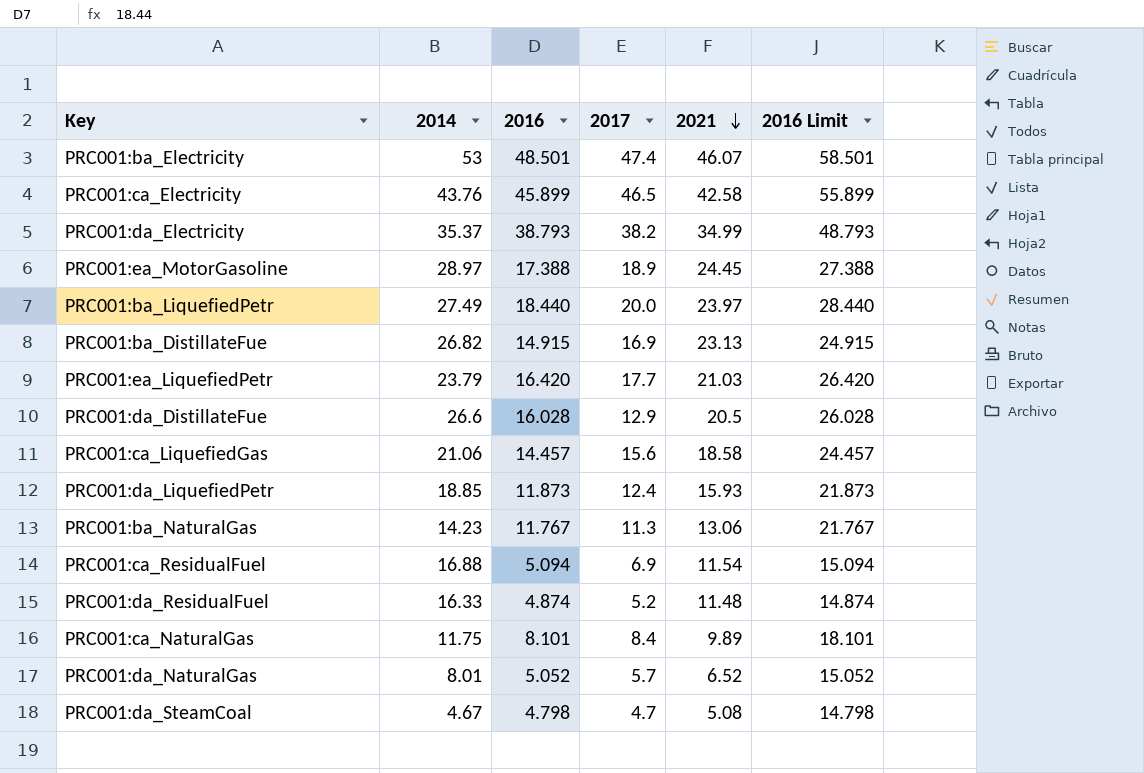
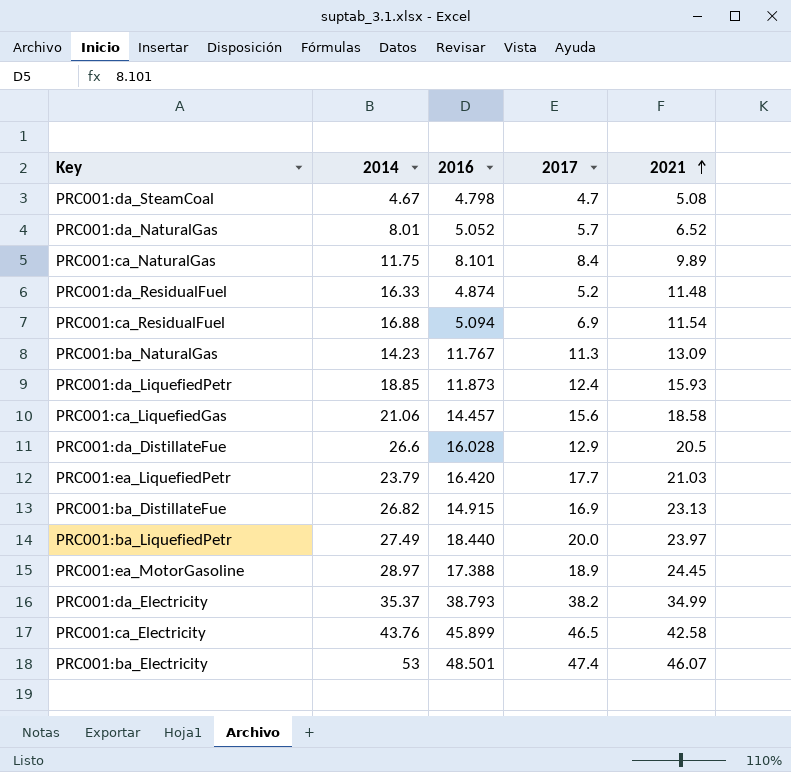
row order: 2021 descending -> 2021 ascending
column 2016 Limit | formula: [2016] + 10 -> none
PRC001:ba_NaturalGas | 2021: 13.06 -> 13.09

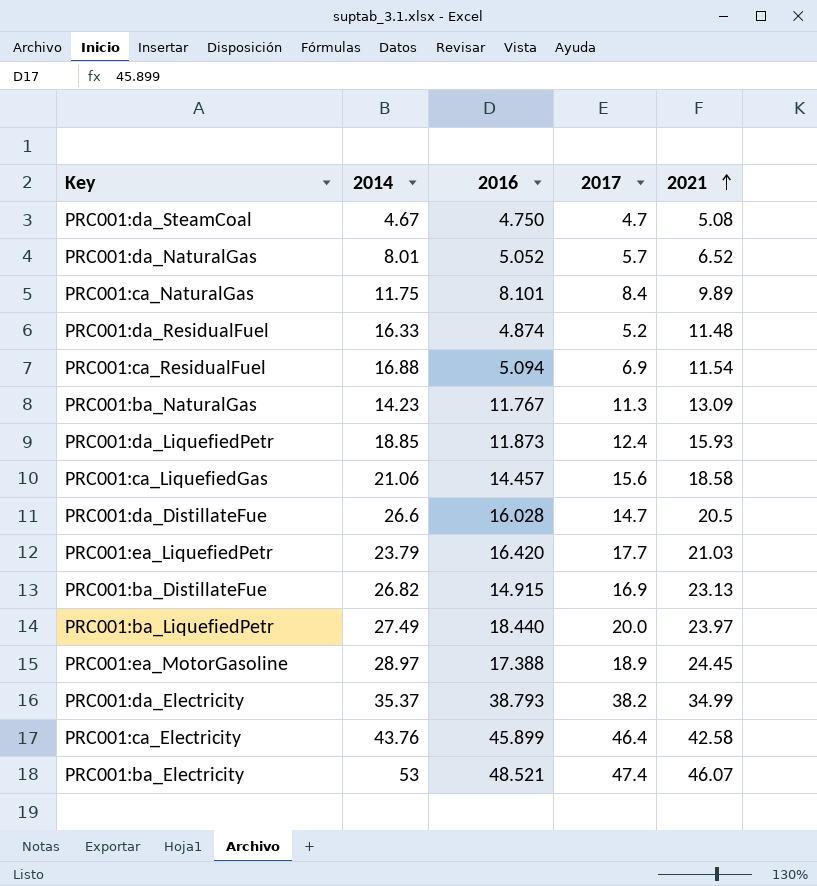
PRC001:da_SteamCoal | 2016: 4.798 -> 4.750
PRC001:da_DistillateFue | 2017: 12.9 -> 14.7
PRC001:ca_Electricity | 2017: 46.5 -> 46.4
PRC001:ba_Electricity | 2016: 48.501 -> 48.521

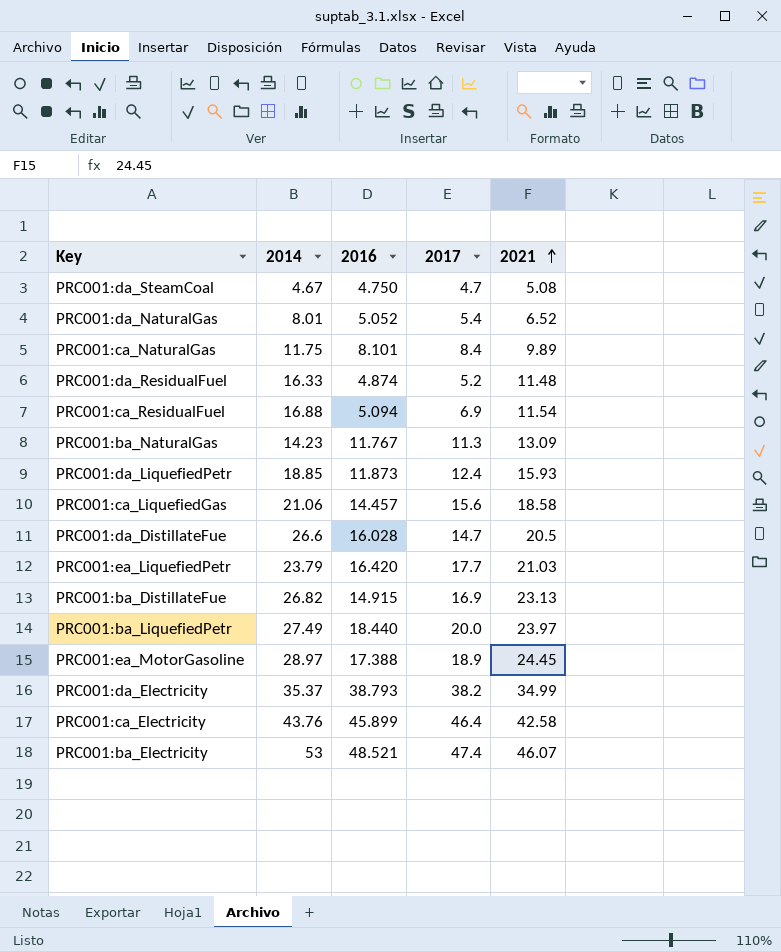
PRC001:da_NaturalGas | 2017: 5.7 -> 5.4

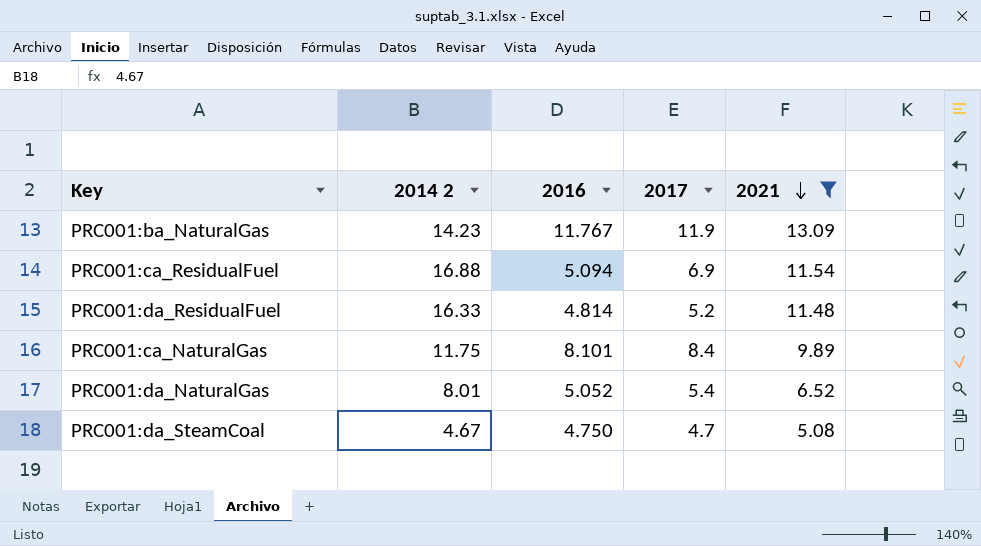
filter: none -> 2021 <= 13.09
row order: 2021 ascending -> 2021 descending
column name: 2014 -> 2014 2
PRC001:ba_NaturalGas | 2017: 11.3 -> 11.9
PRC001:da_ResidualFuel | 2016: 4.874 -> 4.814

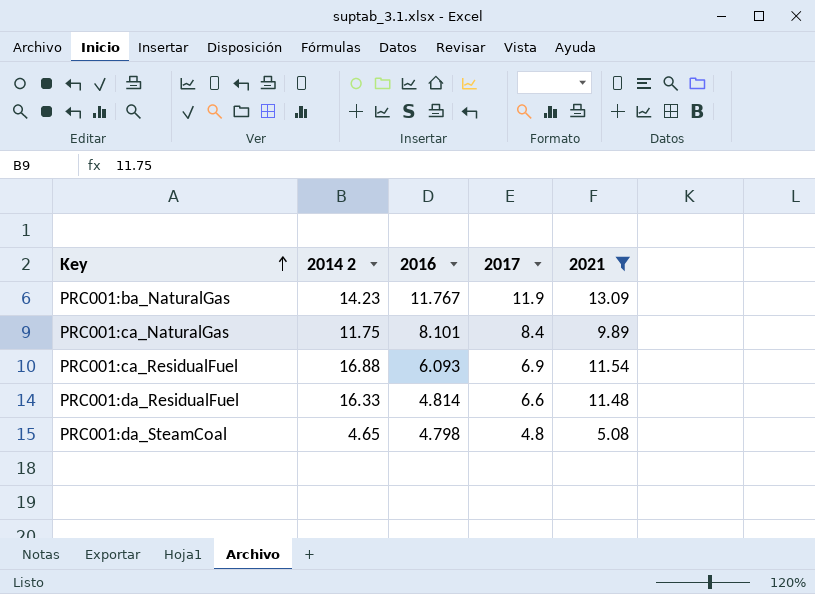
row order: 2021 descending -> Key ascending
row PRC001:da_NaturalGas: 8.01 | 5.052 | 5.4 | 6.52 -> none
PRC001:ca_ResidualFuel | 2016: 5.094 -> 6.093
PRC001:da_ResidualFuel | 2017: 5.2 -> 6.6
PRC001:da_SteamCoal | 2014 2: 4.67 -> 4.65
PRC001:da_SteamCoal | 2016: 4.750 -> 4.798
PRC001:da_SteamCoal | 2017: 4.7 -> 4.8

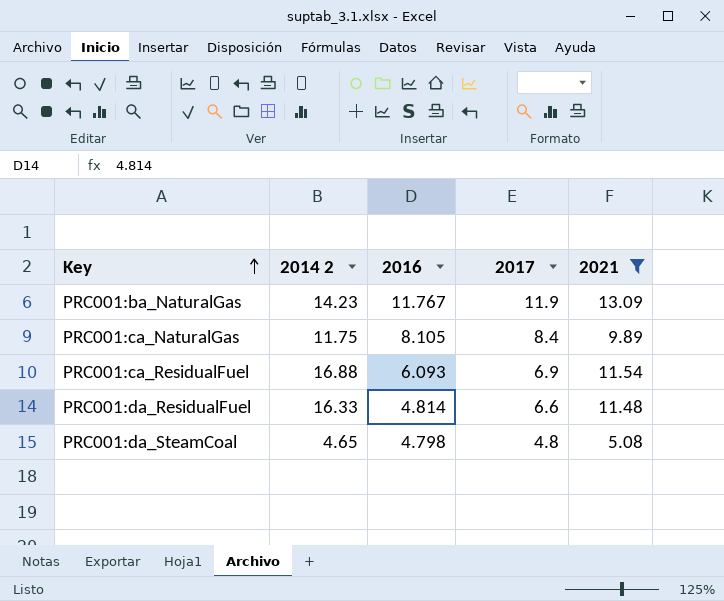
PRC001:ca_NaturalGas | 2016: 8.101 -> 8.105

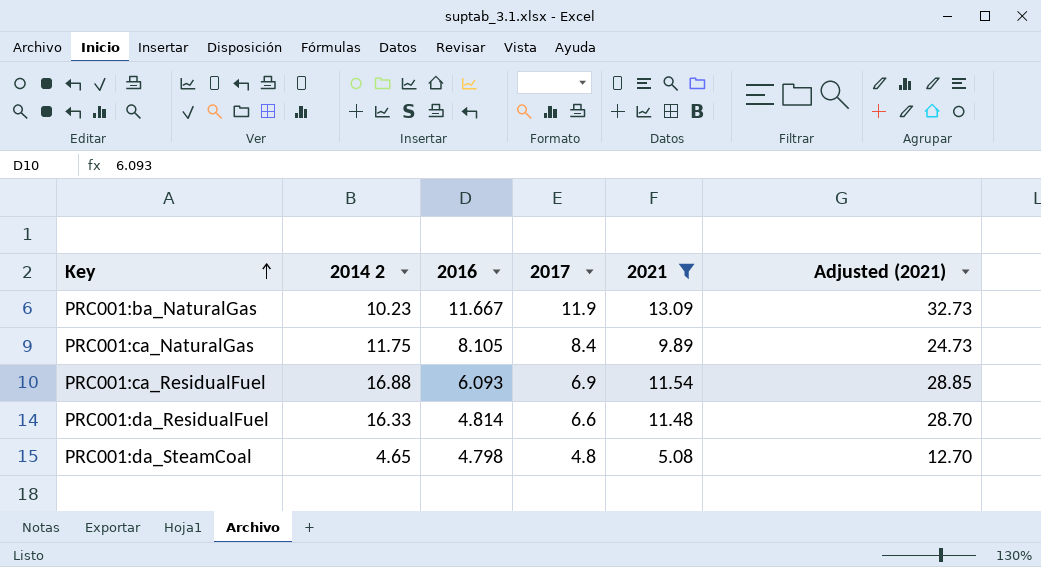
column Adjusted (2021) | formula: none -> [2021] * 2.5
PRC001:ba_NaturalGas | 2014 2: 14.23 -> 10.23
PRC001:ba_NaturalGas | 2016: 11.767 -> 11.667

